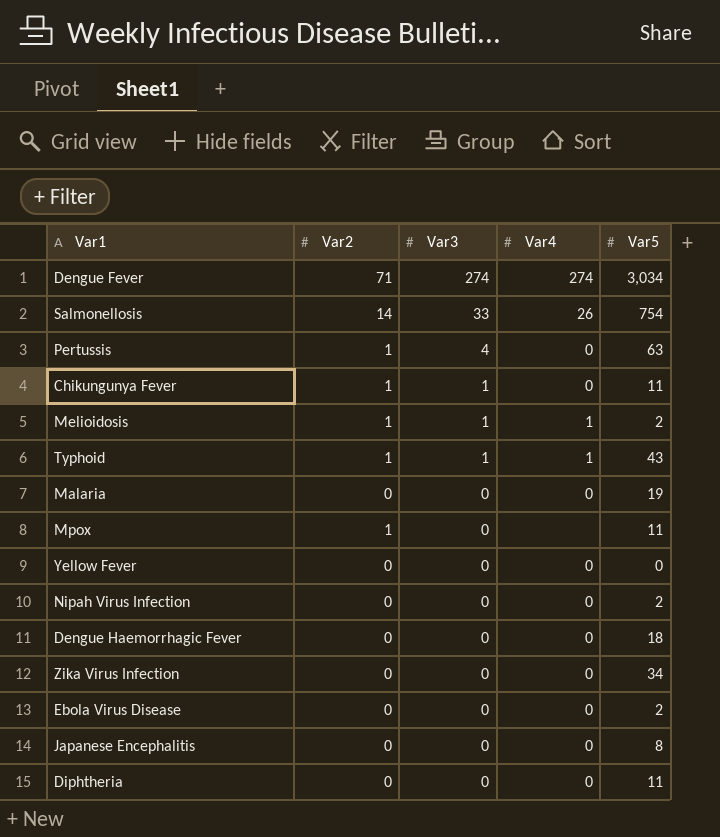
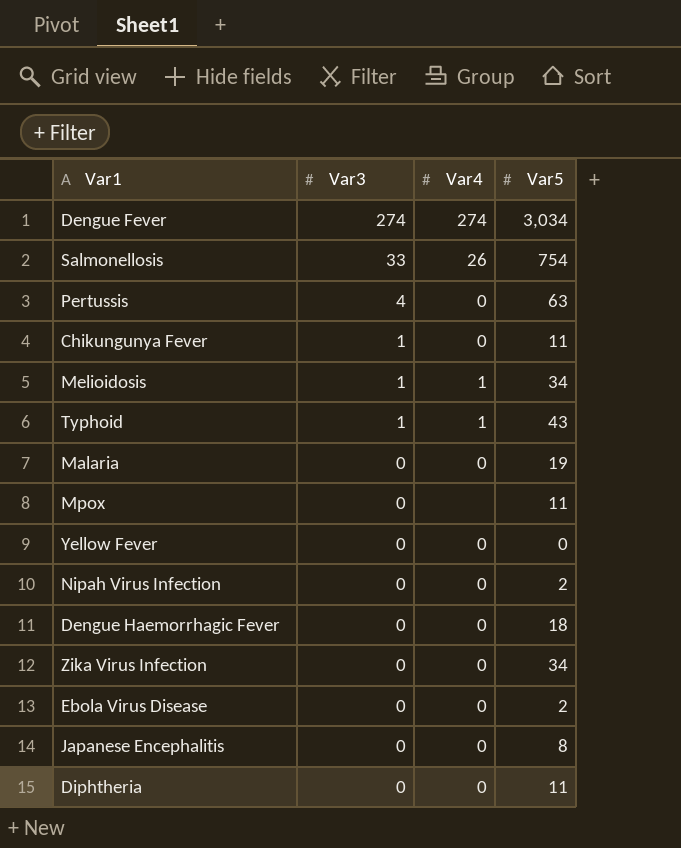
column Var2 | position: 2 -> none
Melioidosis | Var5: 2 -> 34

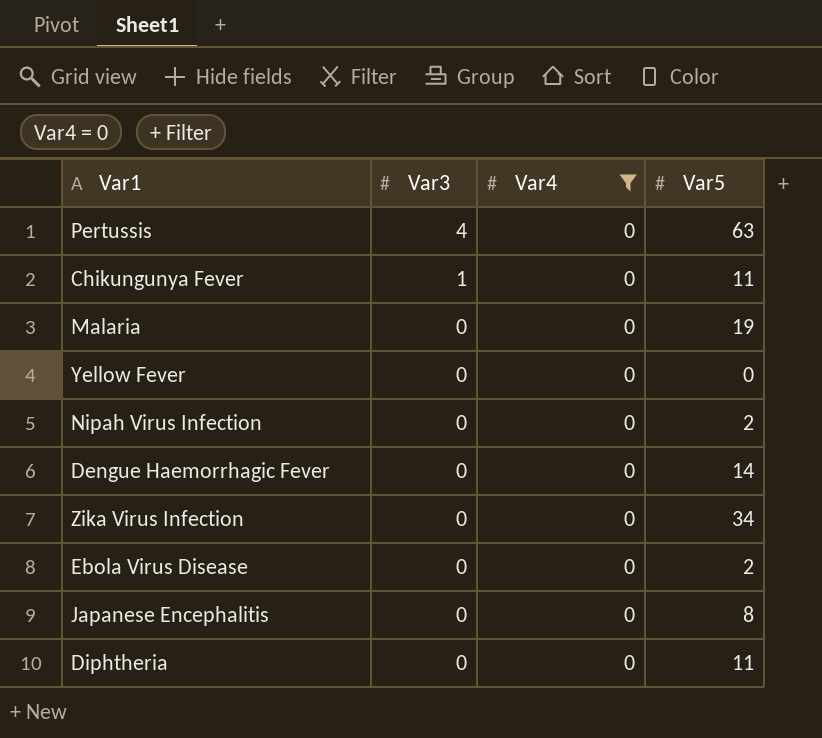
filter: none -> Var4 = 0
Dengue Haemorrhagic Fever | Var5: 18 -> 14

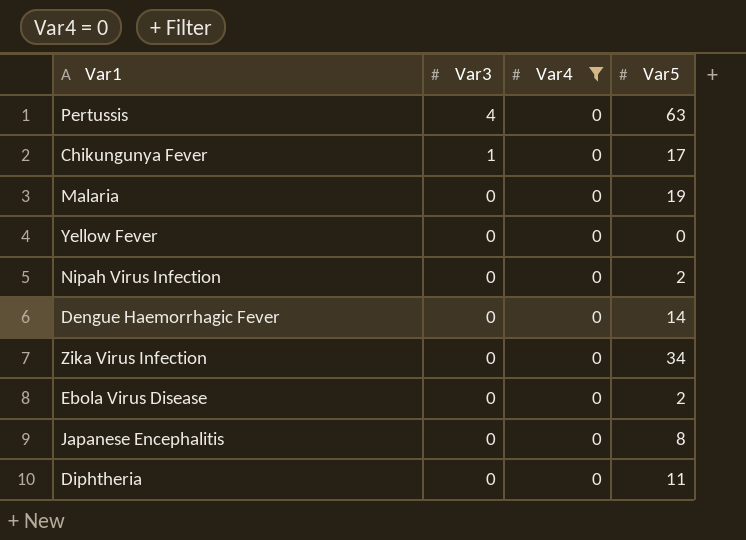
Chikungunya Fever | Var5: 11 -> 17

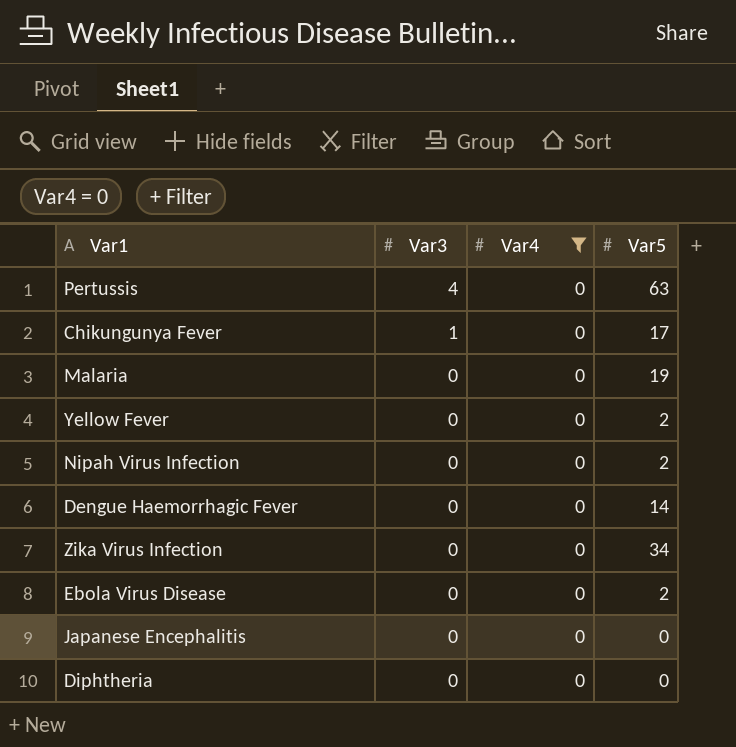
Yellow Fever | Var5: 0 -> 2
Japanese Encephalitis | Var5: 8 -> 0
Diphtheria | Var5: 11 -> 0

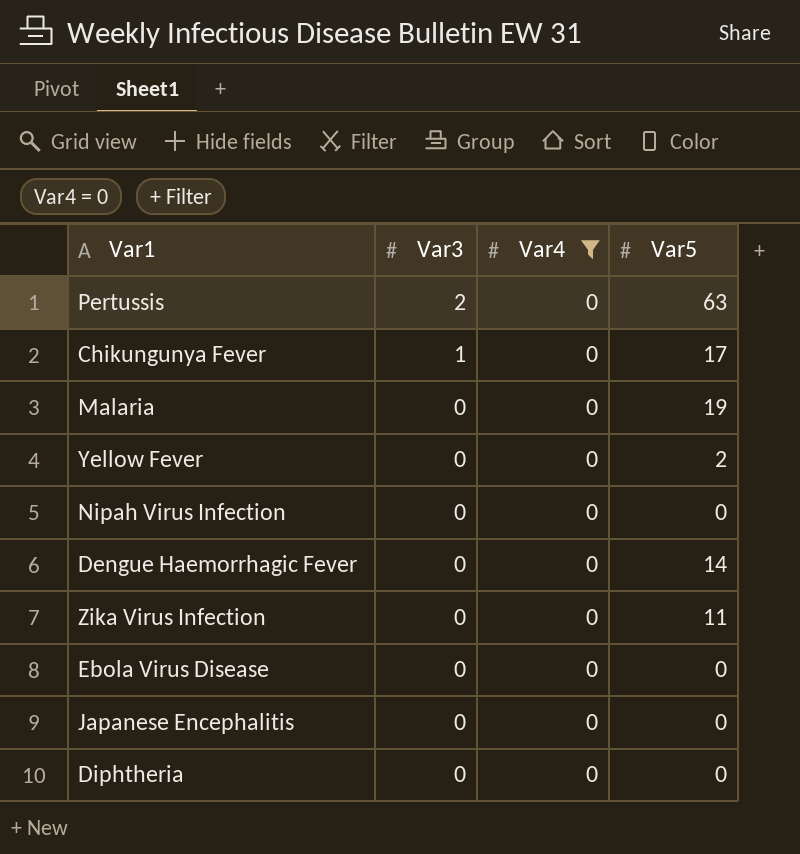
Pertussis | Var3: 4 -> 2
Nipah Virus Infection | Var5: 2 -> 0
Zika Virus Infection | Var5: 34 -> 11
Ebola Virus Disease | Var5: 2 -> 0

